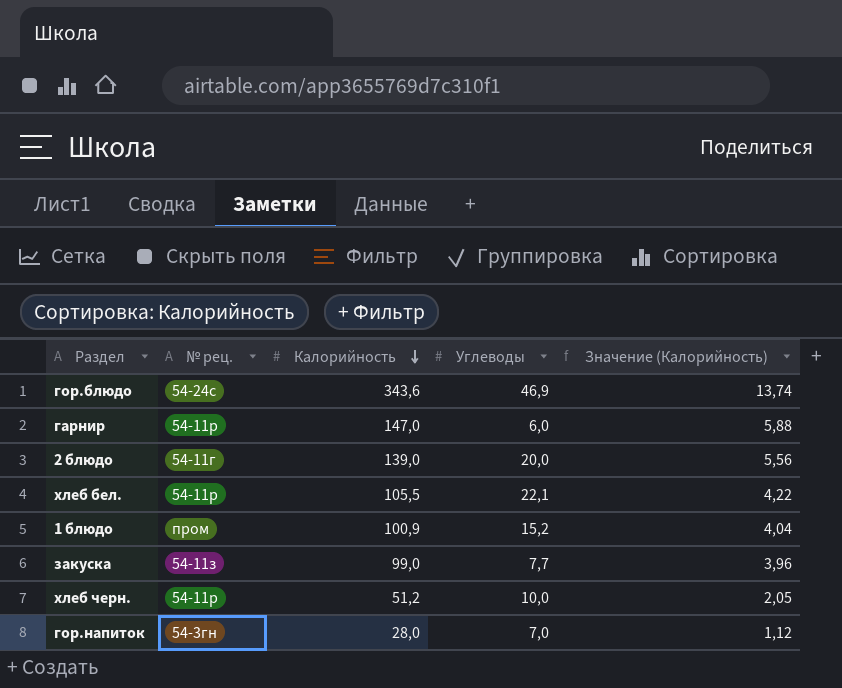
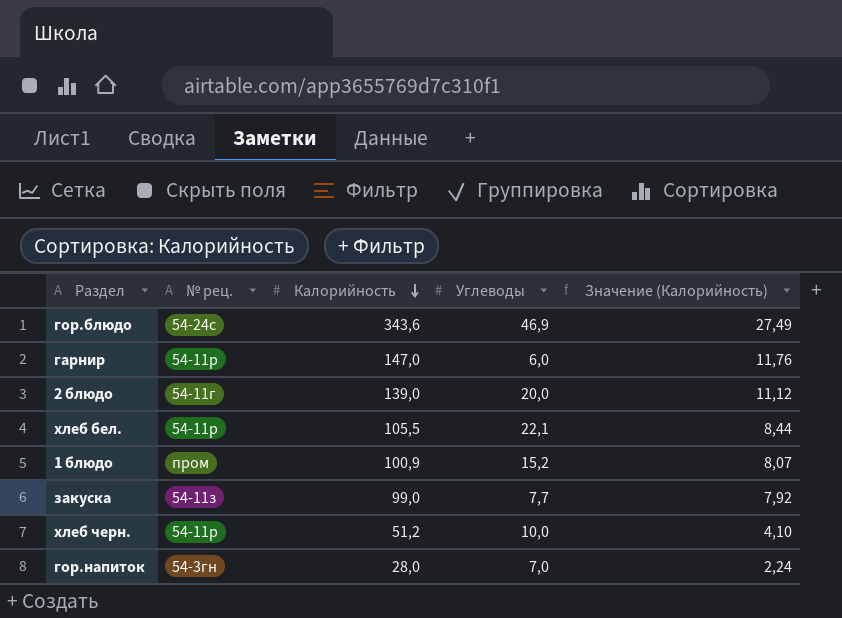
column Значение (Калорийность) | formula: [Калорийность] * 0,04 -> [Калорийность] * 0,08

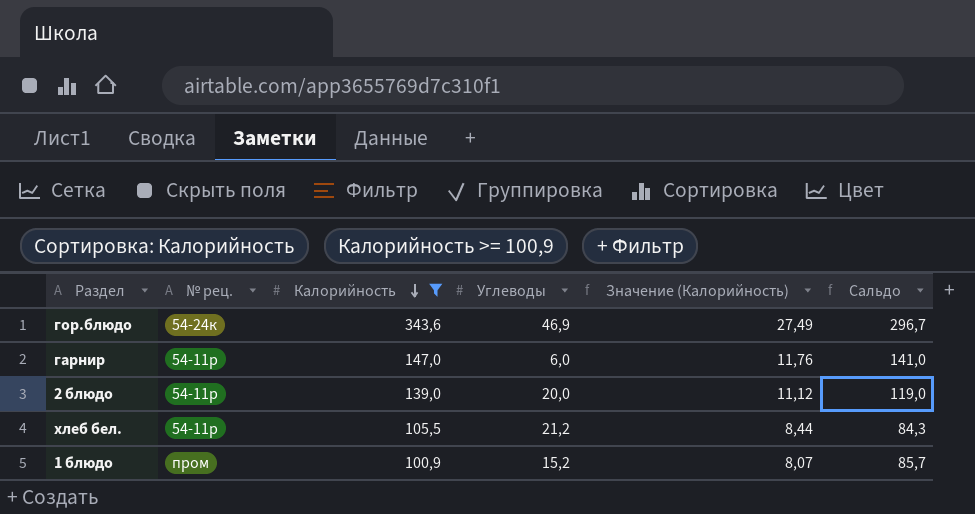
filter: none -> Калорийность >= 100,9
column Сальдо | formula: none -> [Калорийность] - [Углеводы]
гор.блюдо | № рец.: 54-24с -> 54-24к
2 блюдо | № рец.: 54-11г -> 54-11р
хлеб бел. | Углеводы: 22,1 -> 21,2

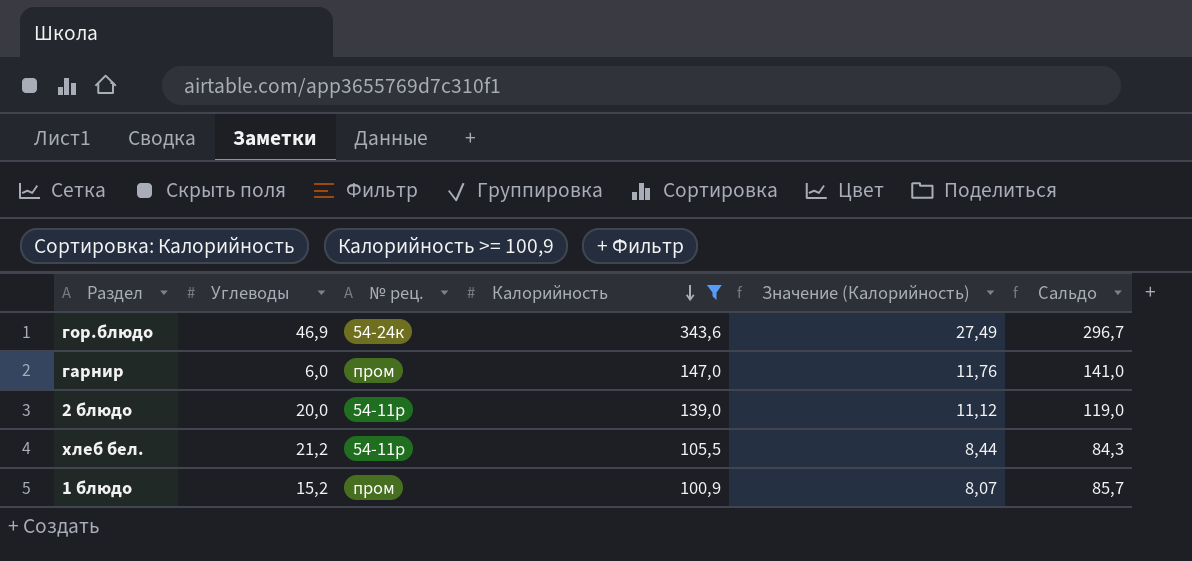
column Углеводы | position: 4 -> 2
гарнир | № рец.: 54-11р -> пром

